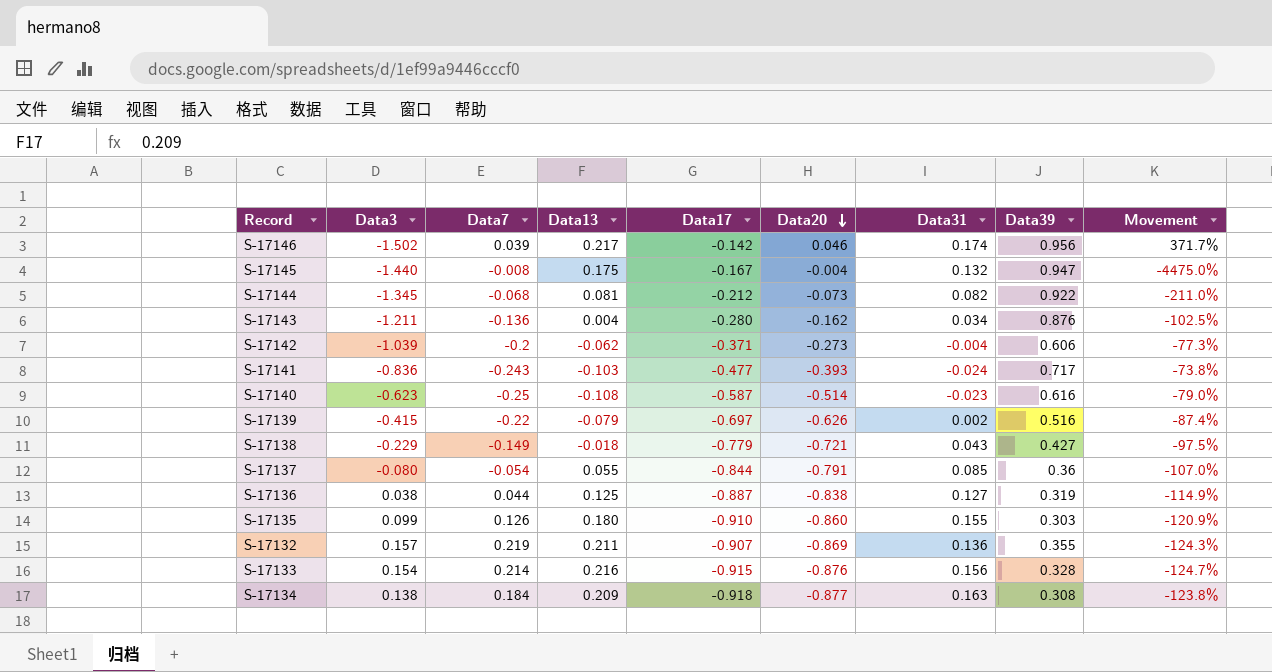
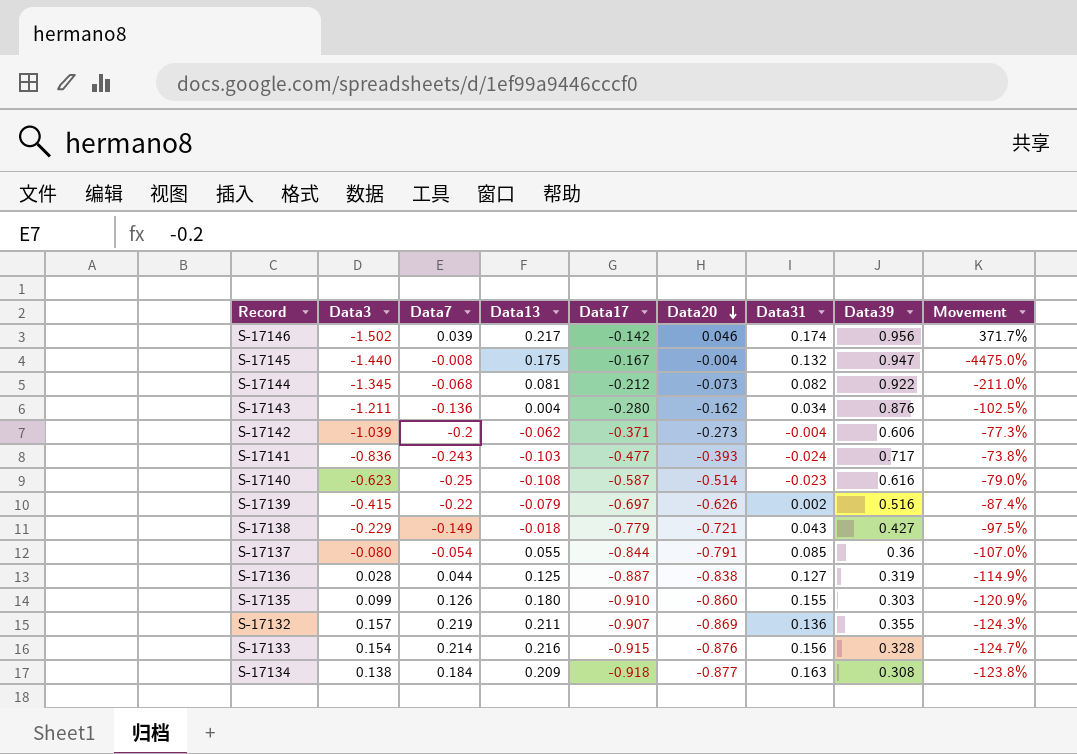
S-17136 | Data3: 0.038 -> 0.028

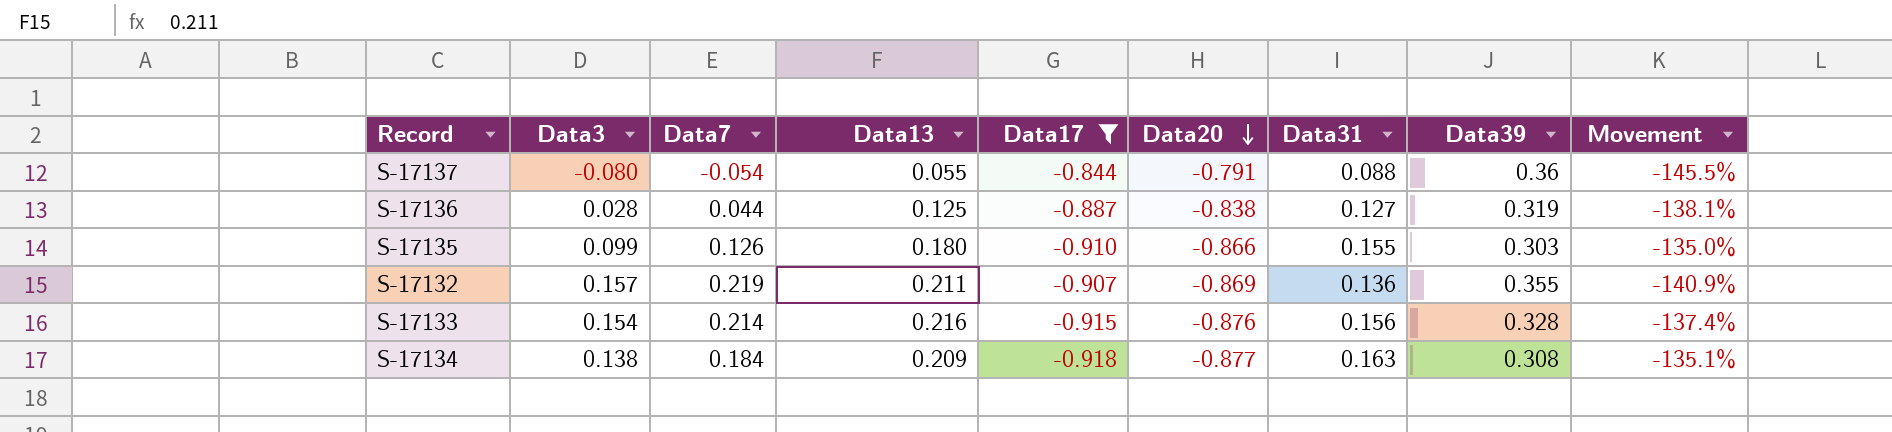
filter: none -> Data17 <= -0.844
column Movement | formula: ([Data13] - [Data20]) / [Data20] -> ([Data39] - [Data20]) / [Data20]
S-17137 | Data31: 0.085 -> 0.088
S-17135 | Data20: -0.860 -> -0.866

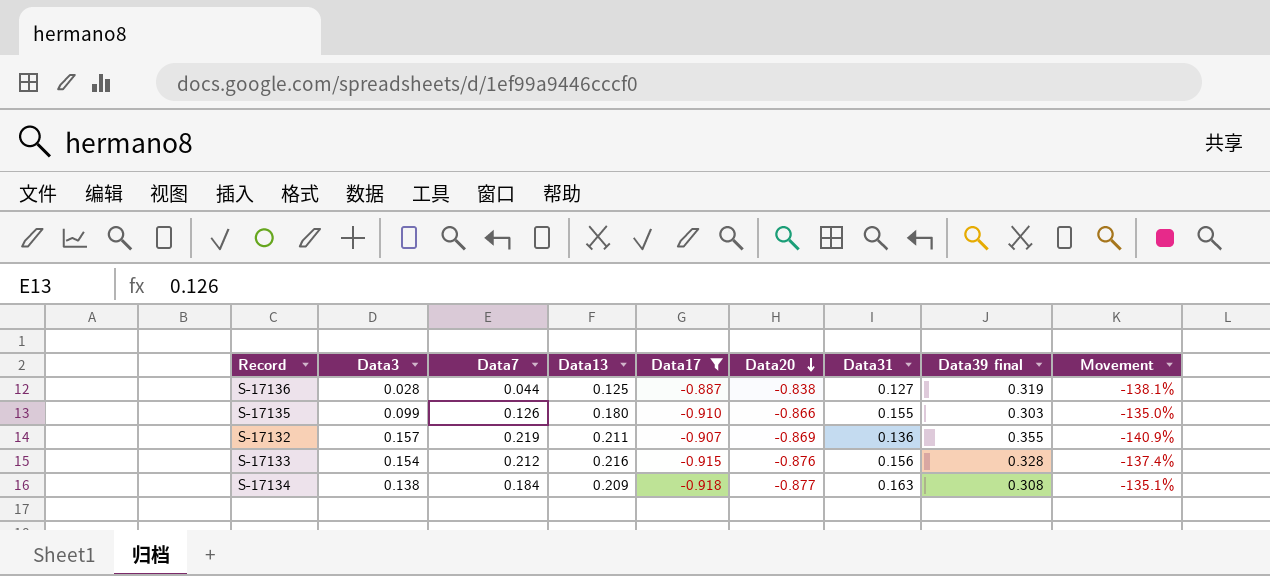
column name: Data39 -> Data39 final
row S-17137: -0.080 | -0.054 | 0.055 | -0.844 | -0.791 | 0.088 | 0.36 | -145.5% -> none
S-17133 | Data7: 0.214 -> 0.212

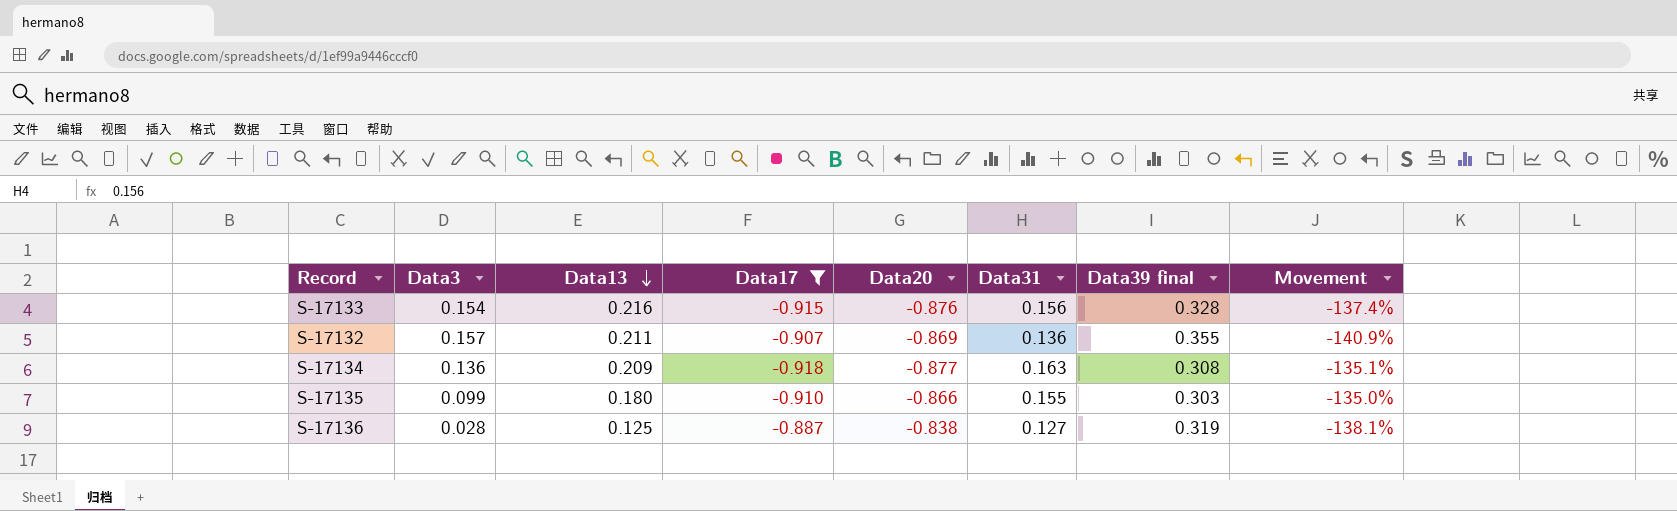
row order: Data20 descending -> Data13 descending
column Data7 | position: 3 -> none
S-17134 | Data3: 0.138 -> 0.136

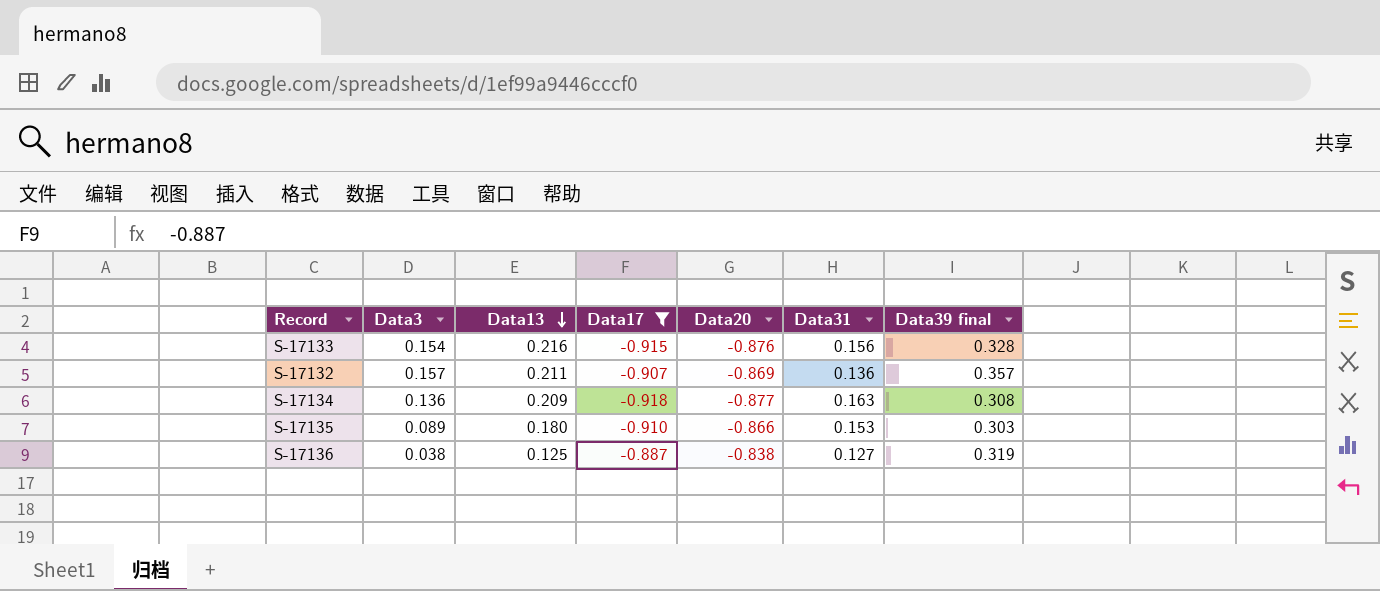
column Movement | formula: ([Data39 final] - [Data20]) / [Data20] -> none
S-17132 | Data39 final: 0.355 -> 0.357
S-17135 | Data3: 0.099 -> 0.089
S-17135 | Data31: 0.155 -> 0.153
S-17136 | Data3: 0.028 -> 0.038

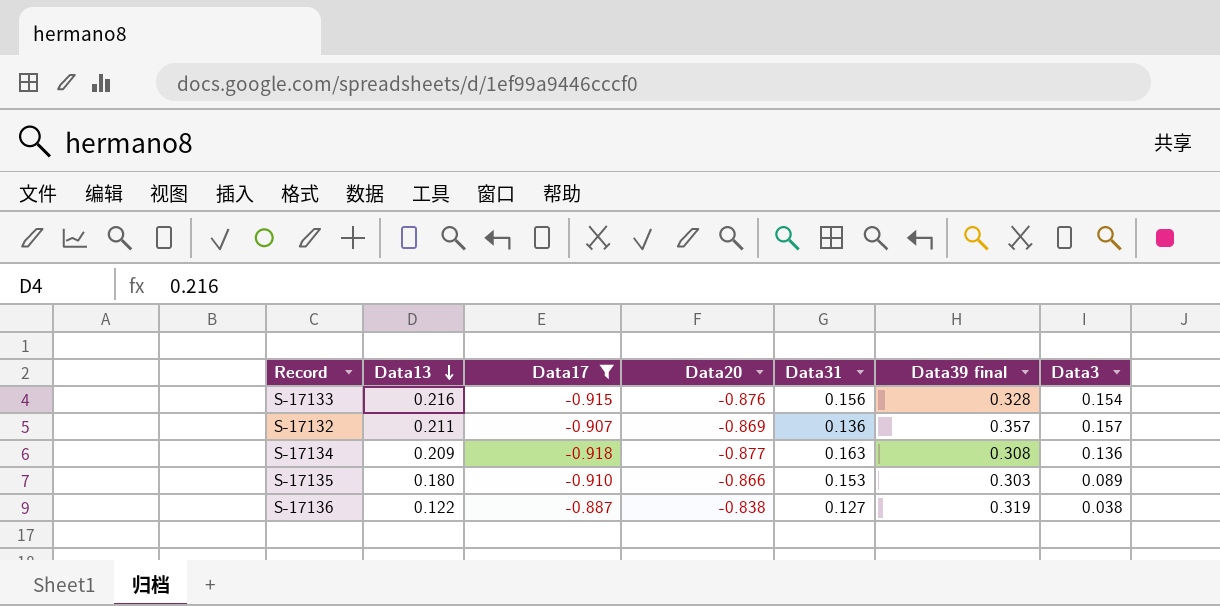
column Data3 | position: 2 -> 7
S-17136 | Data13: 0.125 -> 0.122

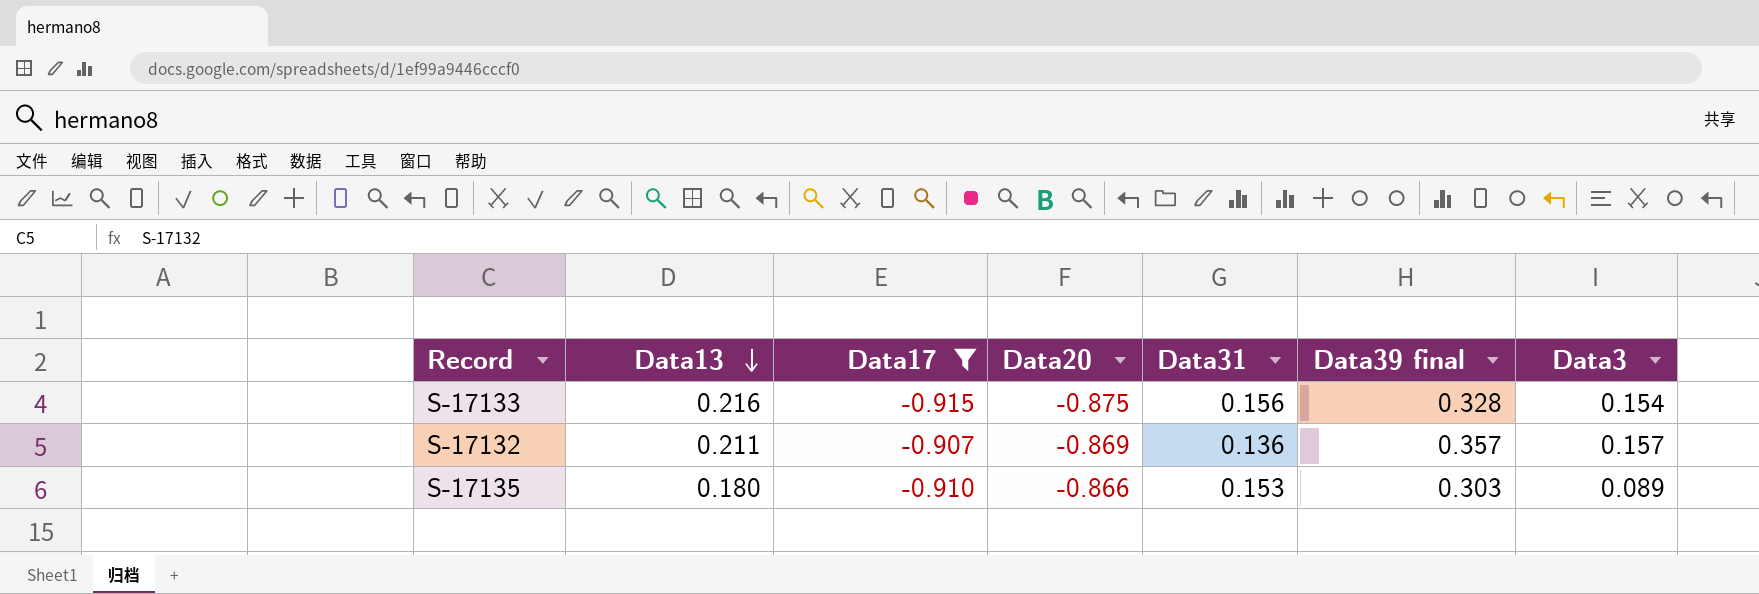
row S-17134: 0.209 | -0.918 | -0.877 | 0.163 | 0.308 | 0.136 -> none
row S-17136: 0.122 | -0.887 | -0.838 | 0.127 | 0.319 | 0.038 -> none
S-17133 | Data20: -0.876 -> -0.875

